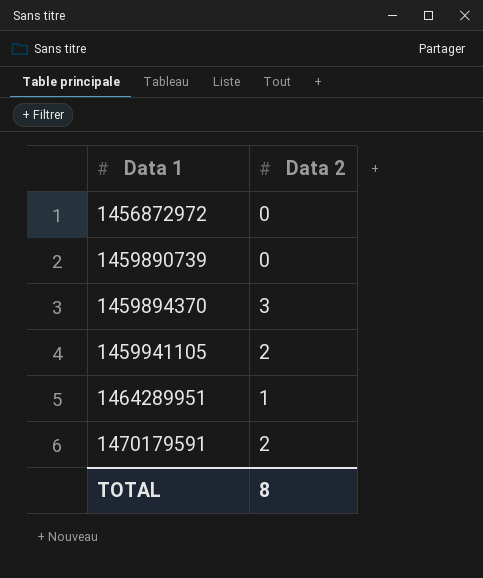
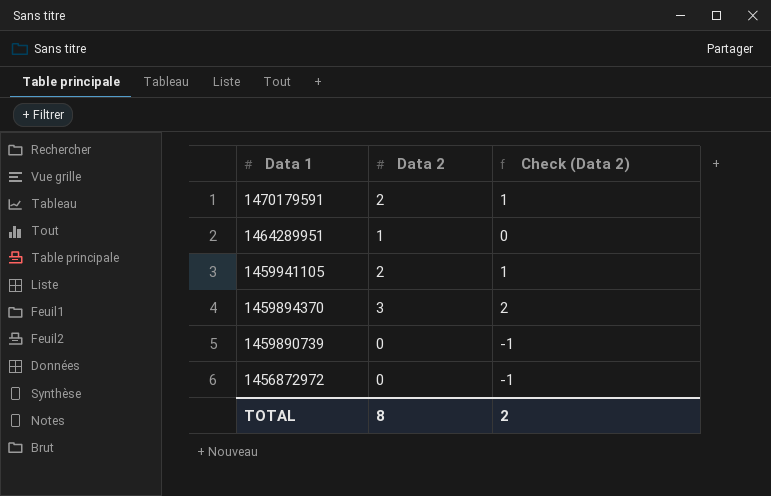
row order: Data 1 ascending -> Data 1 descending
column Check (Data 2) | formula: none -> [Data 2] - 1

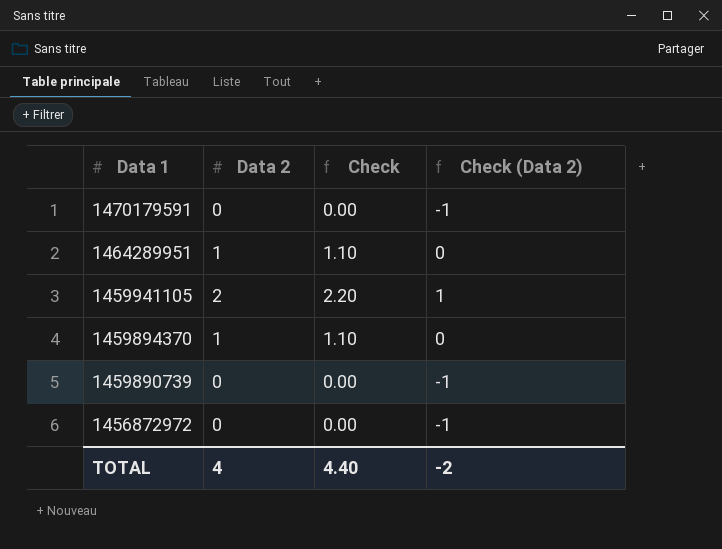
column Check | formula: none -> [Data 2] * 1.1
1470179591 | Data 2: 2 -> 0
1470179591 | Check (Data 2): 1 -> -1
1459894370 | Data 2: 3 -> 1
1459894370 | Check (Data 2): 2 -> 0
TOTAL | Data 2: 8 -> 4
TOTAL | Check (Data 2): 2 -> -2

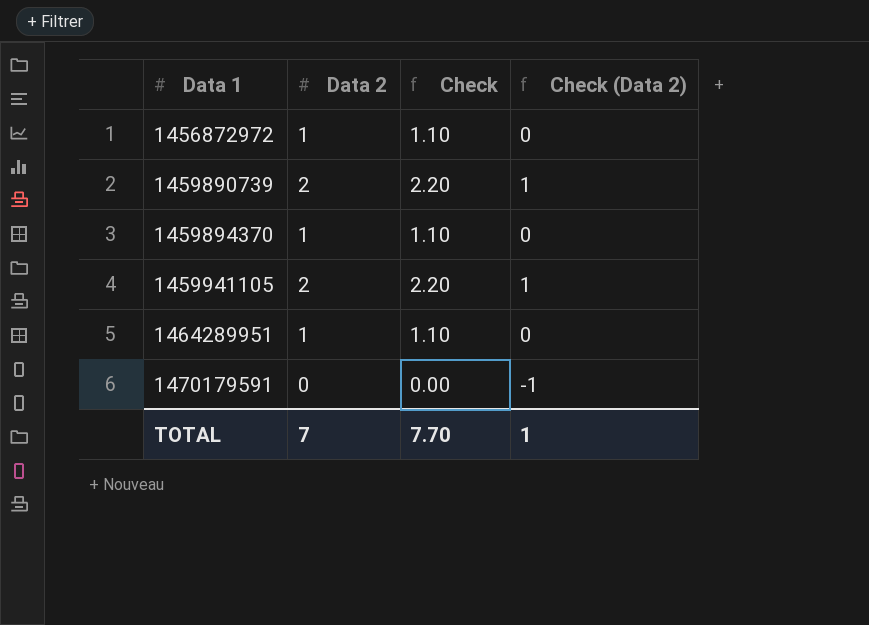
row order: Data 1 descending -> Data 1 ascending
1456872972 | Data 2: 0 -> 1
1456872972 | Check: 0.00 -> 1.10
1456872972 | Check (Data 2): -1 -> 0
1459890739 | Data 2: 0 -> 2
1459890739 | Check: 0.00 -> 2.20
1459890739 | Check (Data 2): -1 -> 1
TOTAL | Data 2: 4 -> 7
TOTAL | Check: 4.40 -> 7.70
TOTAL | Check (Data 2): -2 -> 1

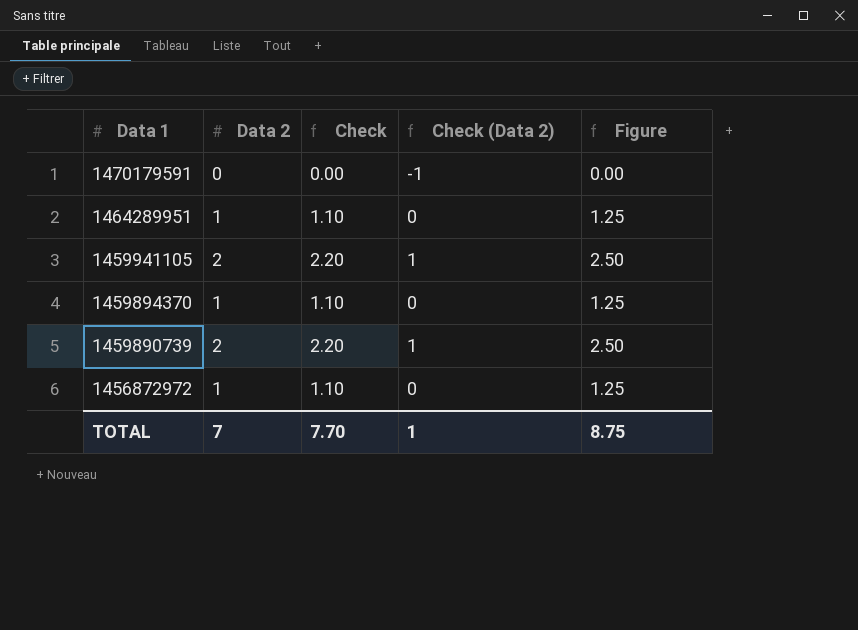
row order: Data 1 ascending -> Data 1 descending
column Figure | formula: none -> [Data 2] * 1.25

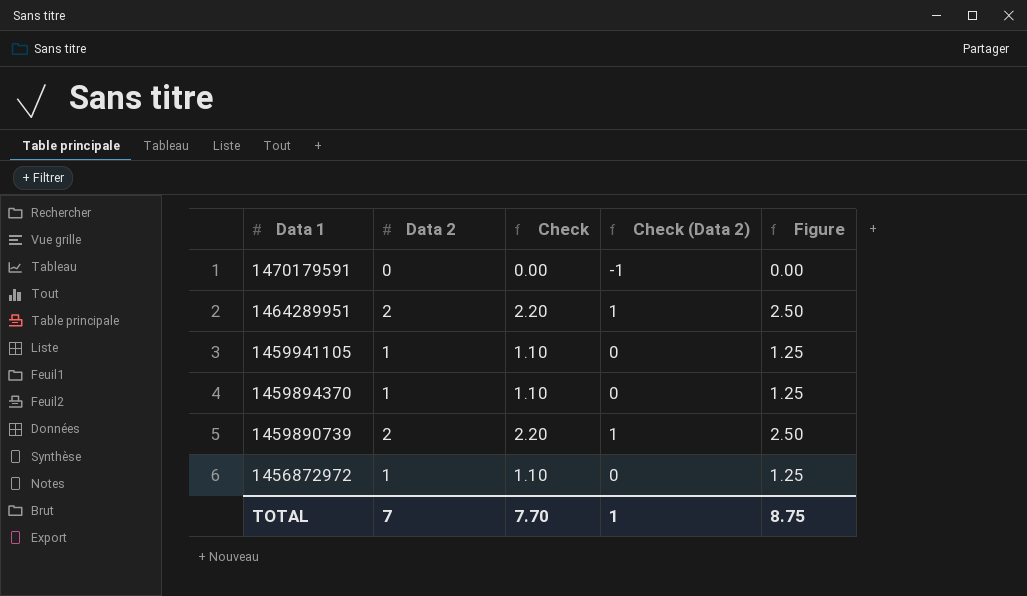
1464289951 | Data 2: 1 -> 2
1464289951 | Check: 1.10 -> 2.20
1464289951 | Check (Data 2): 0 -> 1
1464289951 | Figure: 1.25 -> 2.50
1459941105 | Data 2: 2 -> 1
1459941105 | Check: 2.20 -> 1.10
1459941105 | Check (Data 2): 1 -> 0
1459941105 | Figure: 2.50 -> 1.25

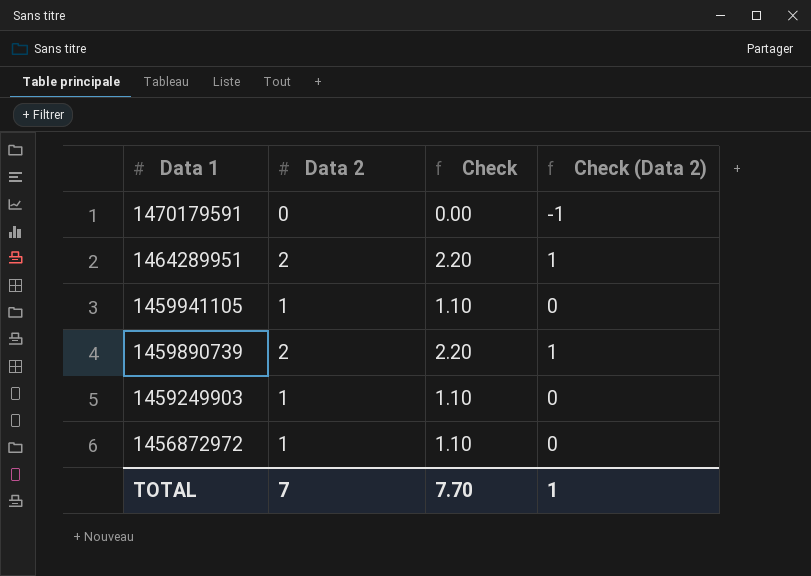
column Figure | formula: [Data 2] * 1.25 -> none
row 1459894370: 1 | 1.10 | 0 | 1.25 -> none
row 1459249903: none -> 1 | 1.10 | 0

